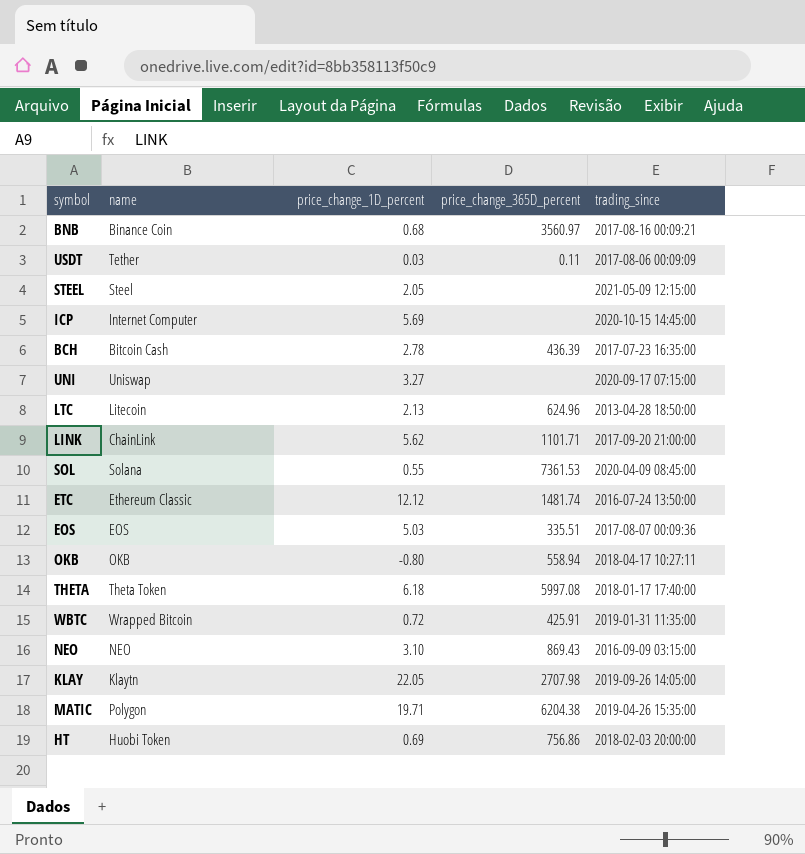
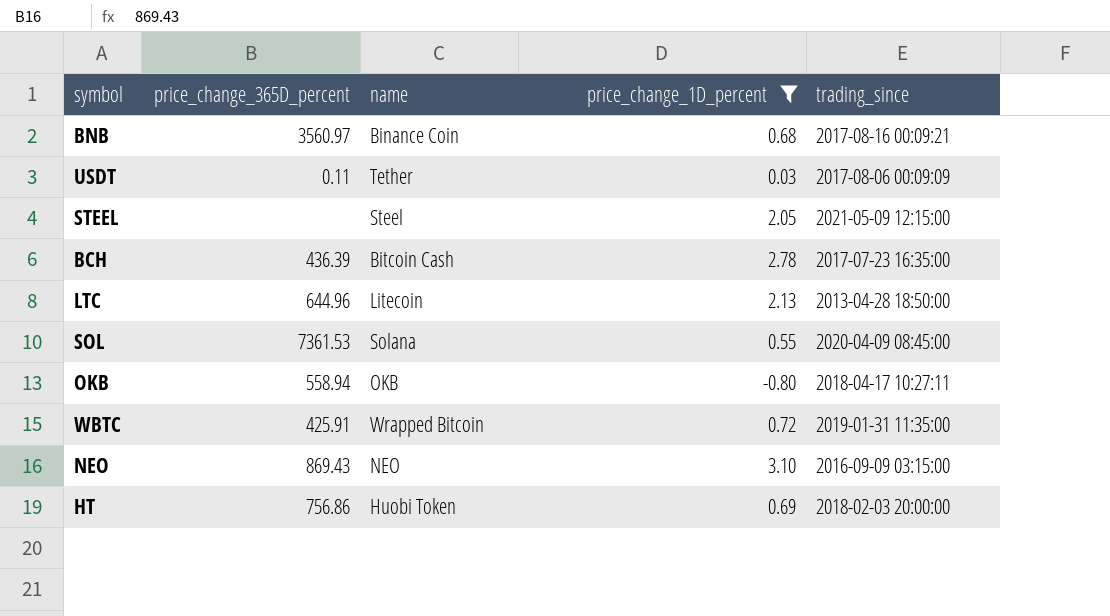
filter: none -> price_change_1D_percent <= 3.10
column price_change_365D_percent | position: 4 -> 2
LTC | price_change_365D_percent: 624.96 -> 644.96

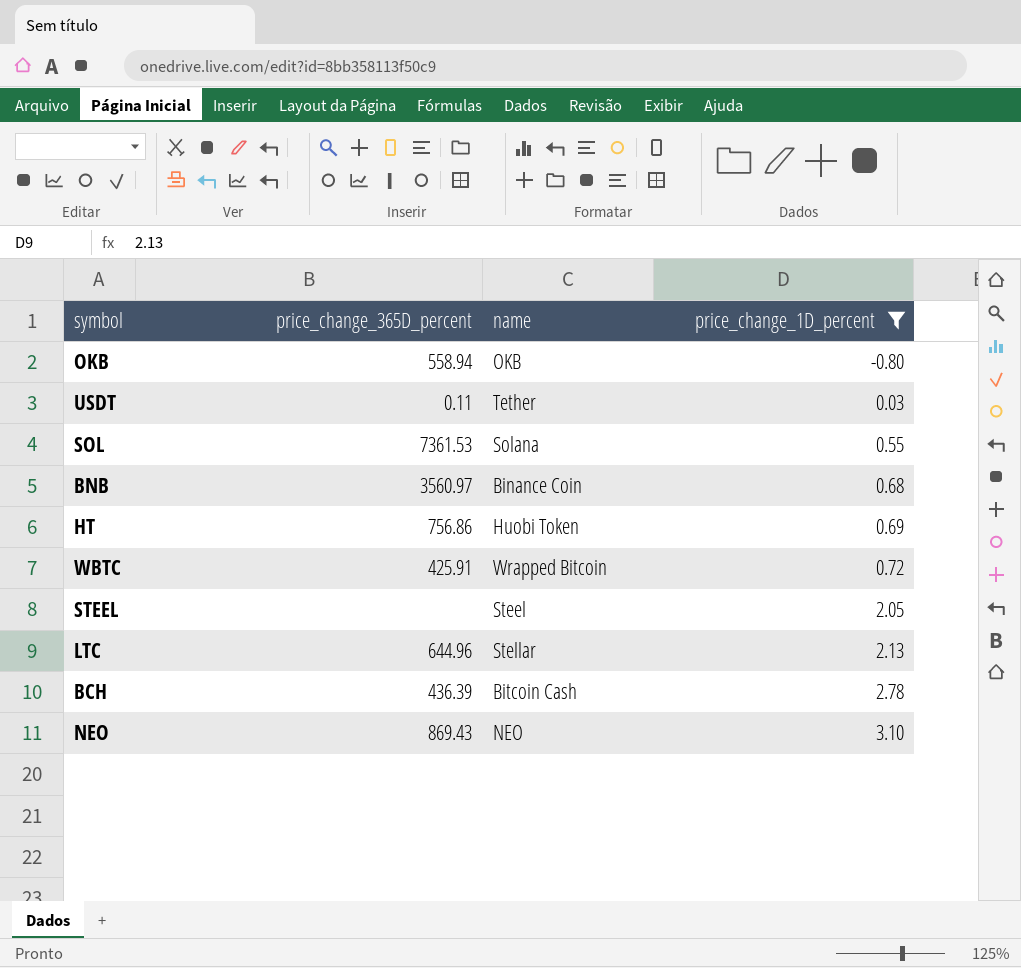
row order: none -> price_change_1D_percent ascending
column trading_since | position: 5 -> none
LTC | name: Litecoin -> Stellar

